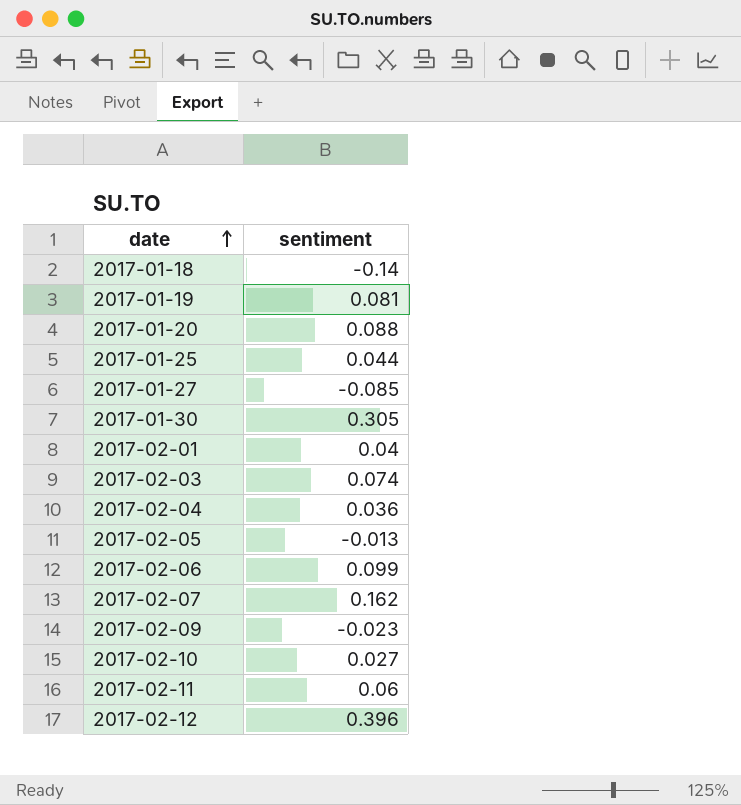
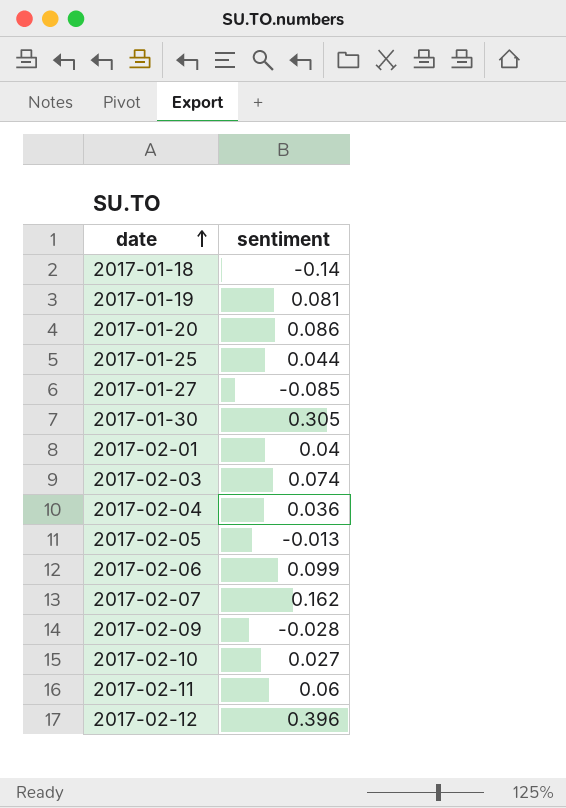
2017-01-20 | sentiment: 0.088 -> 0.086
2017-02-09 | sentiment: -0.023 -> -0.028

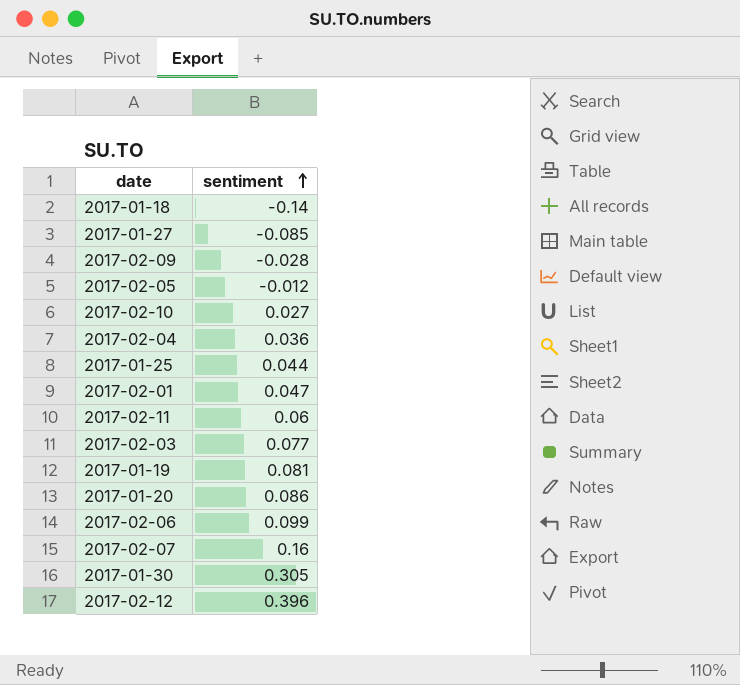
row order: date ascending -> sentiment ascending
2017-02-05 | sentiment: -0.013 -> -0.012
2017-02-01 | sentiment: 0.04 -> 0.047
2017-02-03 | sentiment: 0.074 -> 0.077
2017-02-07 | sentiment: 0.162 -> 0.16

